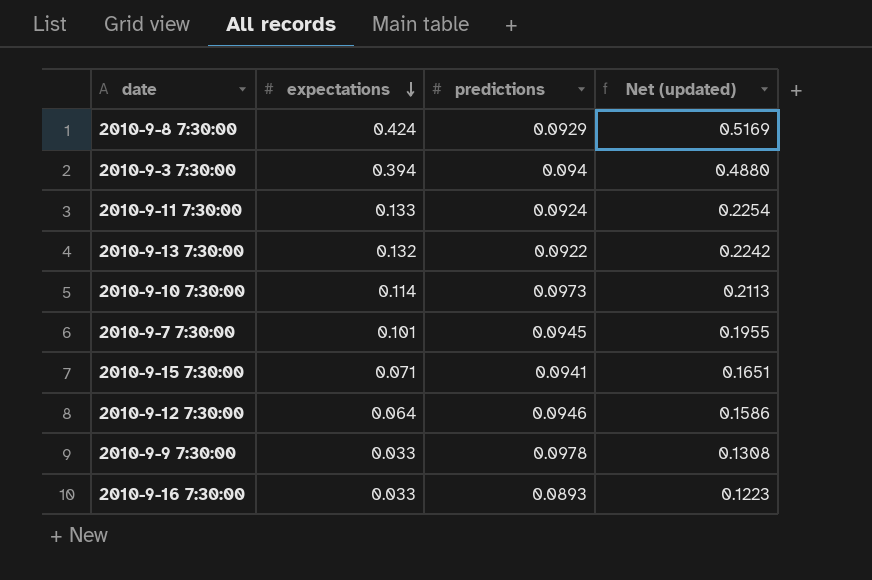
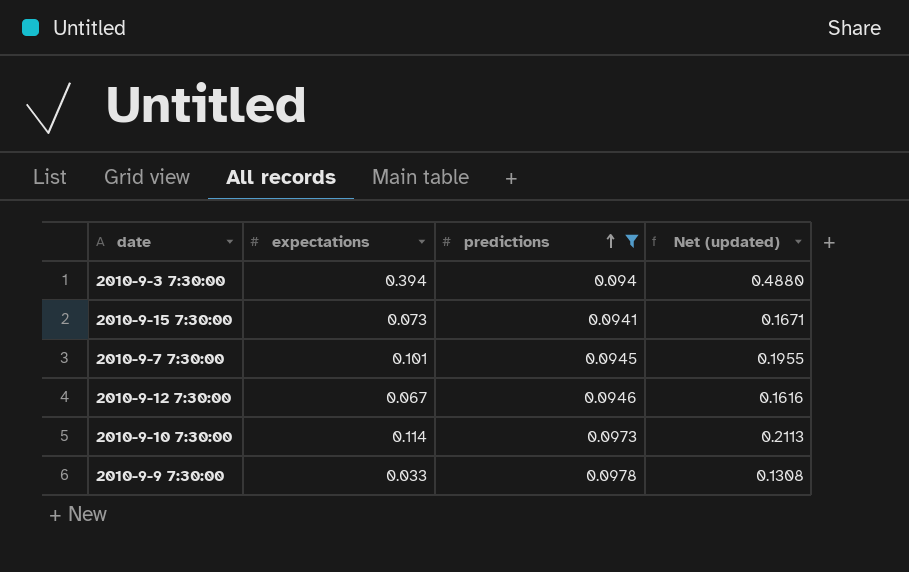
filter: none -> predictions >= 0.094
row order: expectations descending -> predictions ascending
2010-9-15 7:30:00 | expectations: 0.071 -> 0.073
2010-9-15 7:30:00 | Net (updated): 0.1651 -> 0.1671
2010-9-12 7:30:00 | expectations: 0.064 -> 0.067
2010-9-12 7:30:00 | Net (updated): 0.1586 -> 0.1616

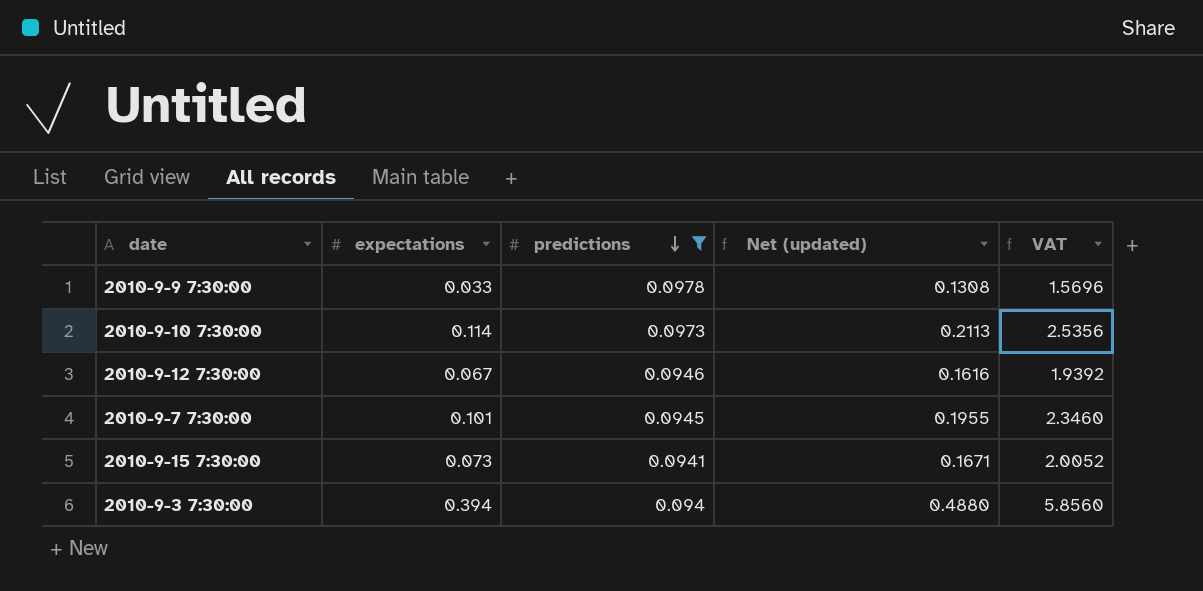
row order: predictions ascending -> predictions descending
column VAT | formula: none -> [Net (updated)] * 12

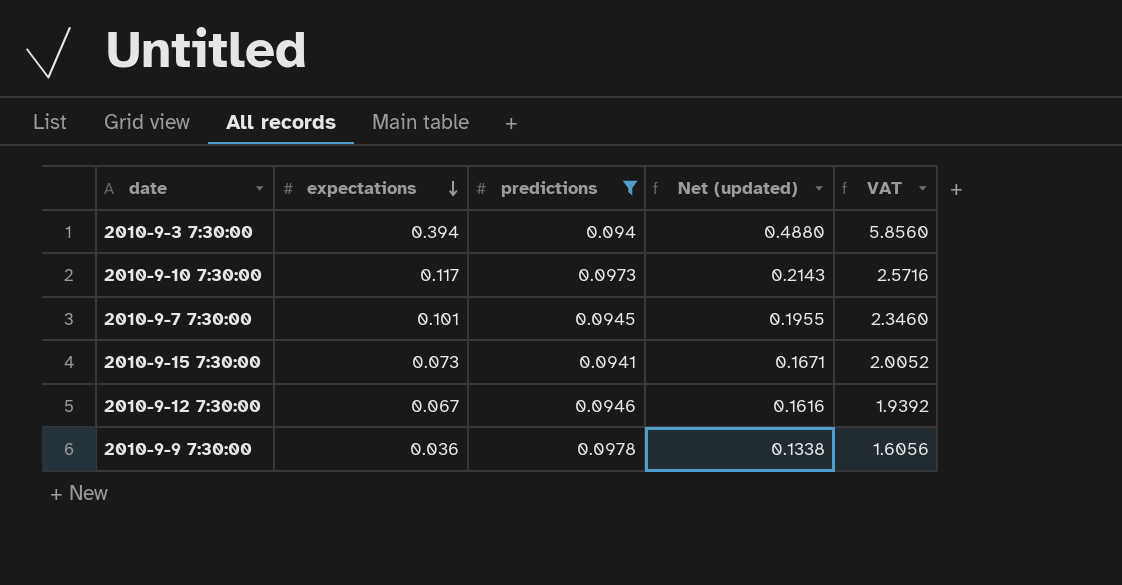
row order: predictions descending -> expectations descending
2010-9-10 7:30:00 | expectations: 0.114 -> 0.117
2010-9-10 7:30:00 | Net (updated): 0.2113 -> 0.2143
2010-9-10 7:30:00 | VAT: 2.5356 -> 2.5716
2010-9-9 7:30:00 | expectations: 0.033 -> 0.036
2010-9-9 7:30:00 | Net (updated): 0.1308 -> 0.1338
2010-9-9 7:30:00 | VAT: 1.5696 -> 1.6056

